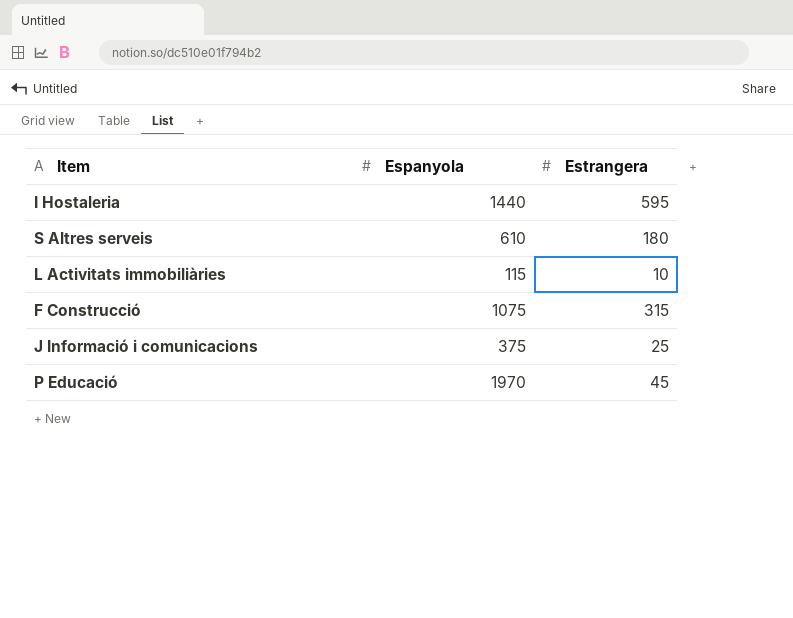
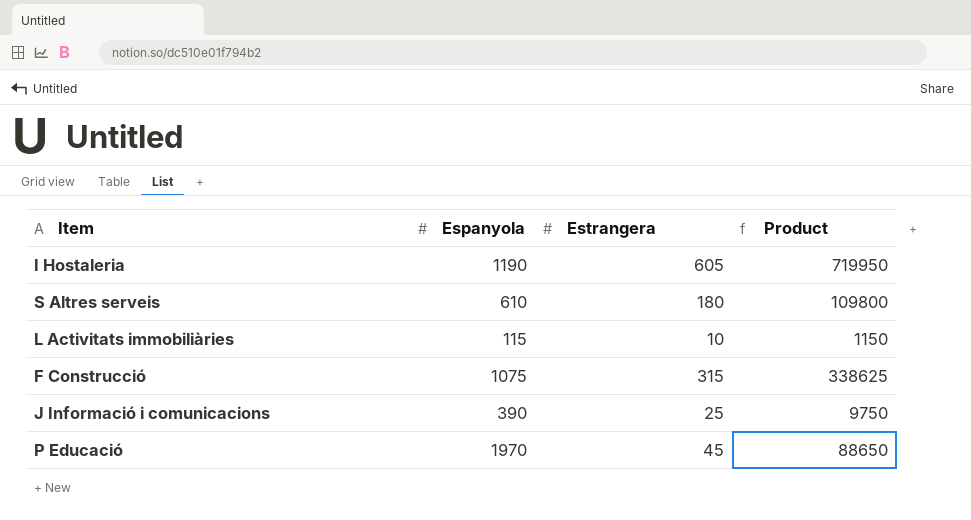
column Product | formula: none -> [Espanyola] * [Estrangera]
I Hostaleria | Espanyola: 1440 -> 1190
I Hostaleria | Estrangera: 595 -> 605
J Informació i comunicacions | Espanyola: 375 -> 390

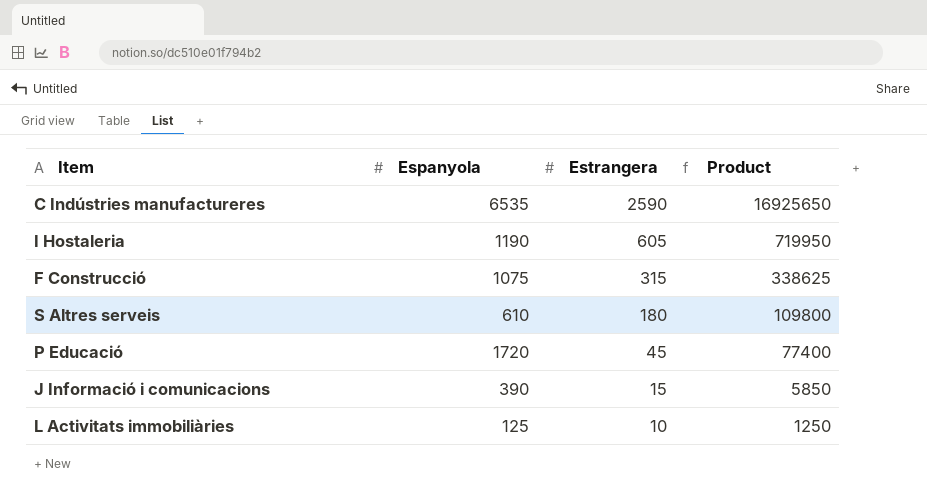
row order: none -> Estrangera descending
row C Indústries manufactureres: none -> 6535 | 2590 | 16925650
P Educació | Espanyola: 1970 -> 1720
P Educació | Product: 88650 -> 77400
J Informació i comunicacions | Estrangera: 25 -> 15
J Informació i comunicacions | Product: 9750 -> 5850
L Activitats immobiliàries | Espanyola: 115 -> 125
L Activitats immobiliàries | Product: 1150 -> 1250

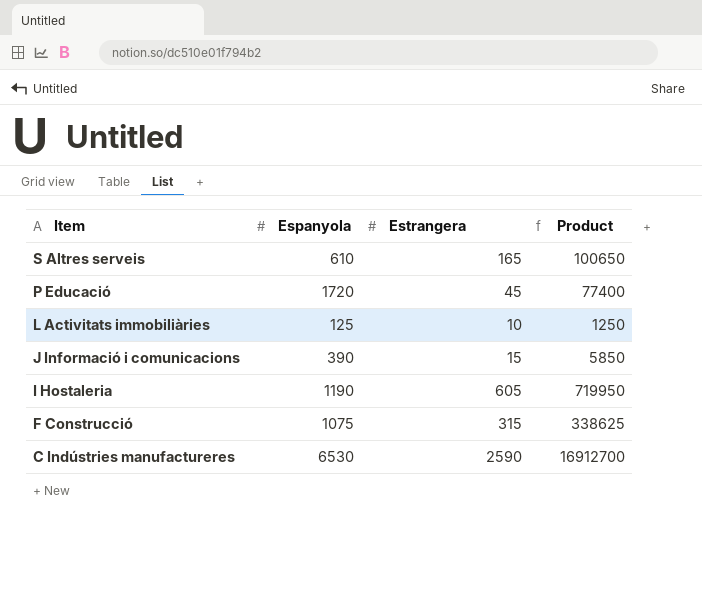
row order: Estrangera descending -> Item descending
S Altres serveis | Estrangera: 180 -> 165
S Altres serveis | Product: 109800 -> 100650
C Indústries manufactureres | Espanyola: 6535 -> 6530
C Indústries manufactureres | Product: 16925650 -> 16912700

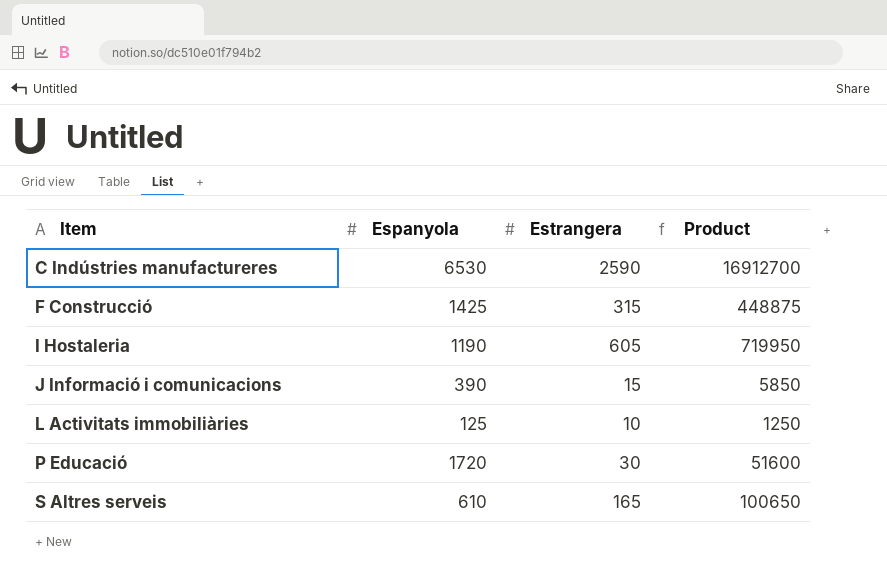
row order: Item descending -> Item ascending
F Construcció | Espanyola: 1075 -> 1425
F Construcció | Product: 338625 -> 448875
P Educació | Estrangera: 45 -> 30
P Educació | Product: 77400 -> 51600

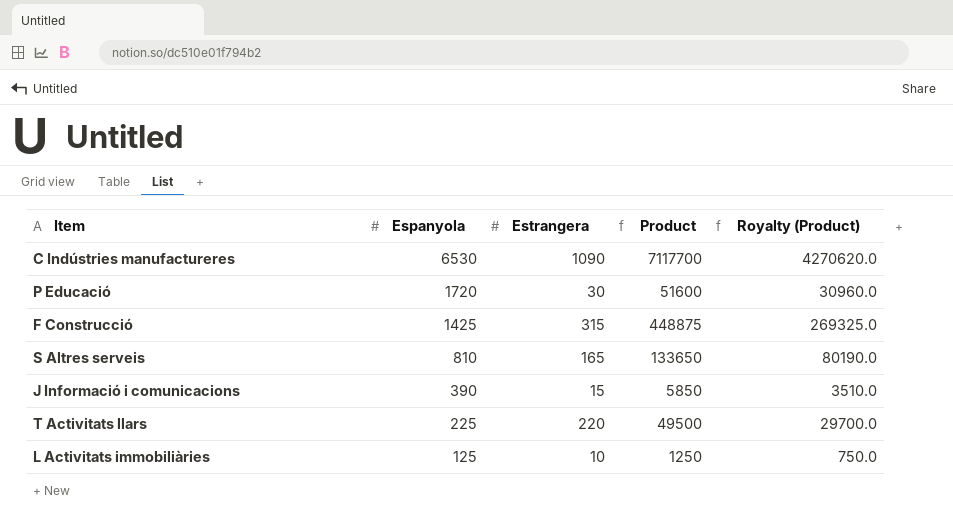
row order: Item ascending -> Espanyola descending
column Royalty (Product) | formula: none -> [Product] * 0.6
row I Hostaleria: 1190 | 605 | 719950 -> none
C Indústries manufactureres | Estrangera: 2590 -> 1090
C Indústries manufactureres | Product: 16912700 -> 7117700
S Altres serveis | Espanyola: 610 -> 810
S Altres serveis | Product: 100650 -> 133650
row T Activitats llars: none -> 225 | 220 | 49500 | 29700.0

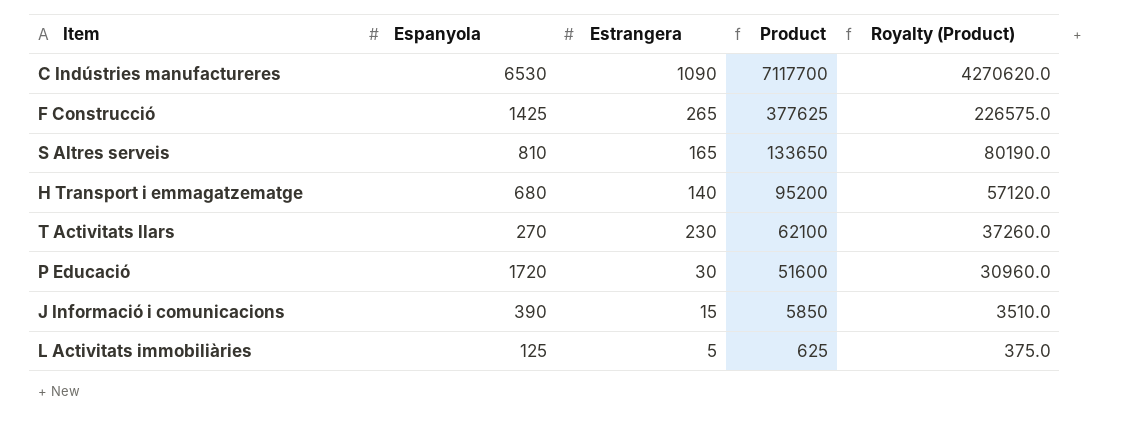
row order: Espanyola descending -> Product descending
F Construcció | Estrangera: 315 -> 265
F Construcció | Product: 448875 -> 377625
F Construcció | Royalty (Product): 269325.0 -> 226575.0
row H Transport i emmagatzematge: none -> 680 | 140 | 95200 | 57120.0
T Activitats llars | Espanyola: 225 -> 270
T Activitats llars | Estrangera: 220 -> 230
T Activitats llars | Product: 49500 -> 62100
T Activitats llars | Royalty (Product): 29700.0 -> 37260.0
L Activitats immobiliàries | Estrangera: 10 -> 5
L Activitats immobiliàries | Product: 1250 -> 625
L Activitats immobiliàries | Royalty (Product): 750.0 -> 375.0

